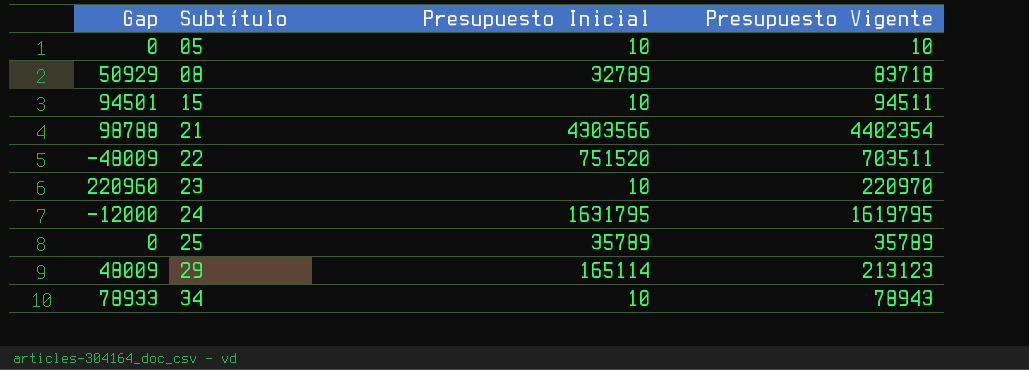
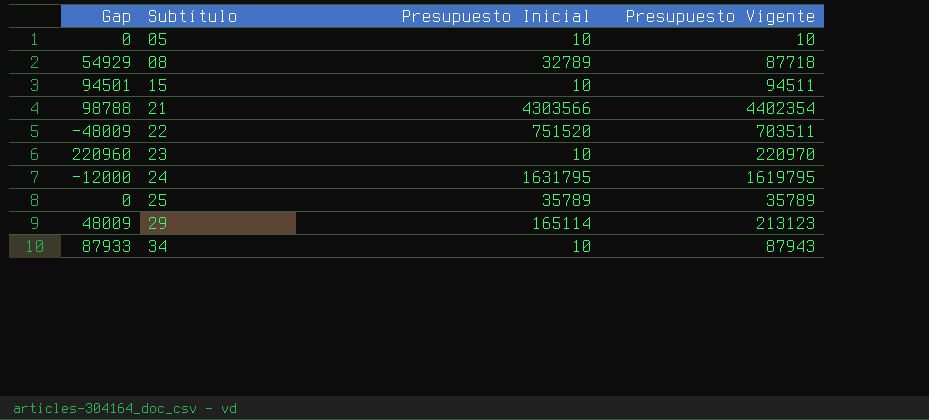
08 | Gap: 50929 -> 54929
08 | Presupuesto Vigente: 83718 -> 87718
34 | Gap: 78933 -> 87933
34 | Presupuesto Vigente: 78943 -> 87943

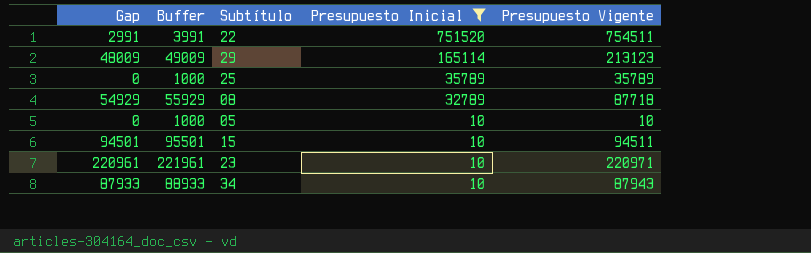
filter: none -> Presupuesto Inicial <= 751520
row order: Subtítulo ascending -> Presupuesto Inicial descending
column Buffer | formula: none -> [Gap] + 1000
22 | Gap: -48009 -> 2991
22 | Presupuesto Vigente: 703511 -> 754511
23 | Gap: 220960 -> 220961
23 | Presupuesto Vigente: 220970 -> 220971

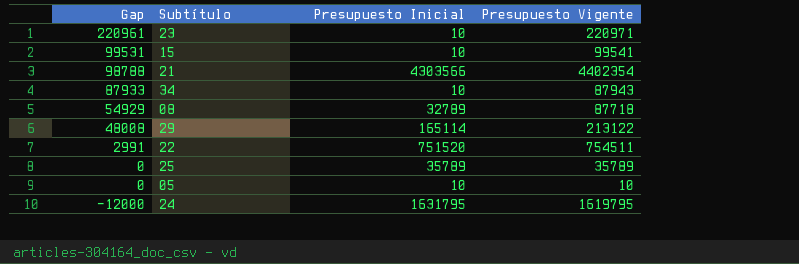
filter: Presupuesto Inicial <= 751520 -> none
row order: Presupuesto Inicial descending -> Gap descending
column Buffer | formula: [Gap] + 1000 -> none
15 | Gap: 94501 -> 99531
15 | Presupuesto Vigente: 94511 -> 99541
29 | Gap: 48009 -> 48008
29 | Presupuesto Vigente: 213123 -> 213122

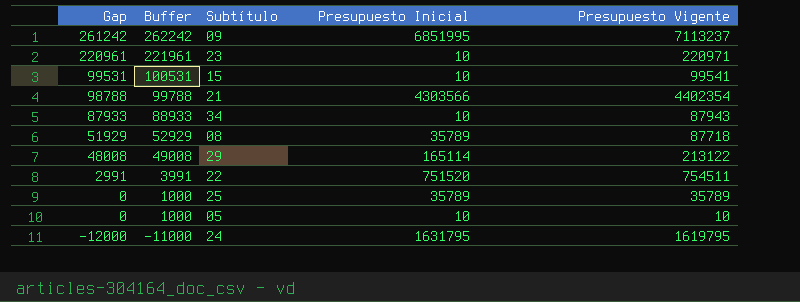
column Buffer | formula: none -> [Gap] + 1000
row 09: none -> 261242 | 262242 | 6851995 | 7113237
08 | Gap: 54929 -> 51929
08 | Presupuesto Inicial: 32789 -> 35789

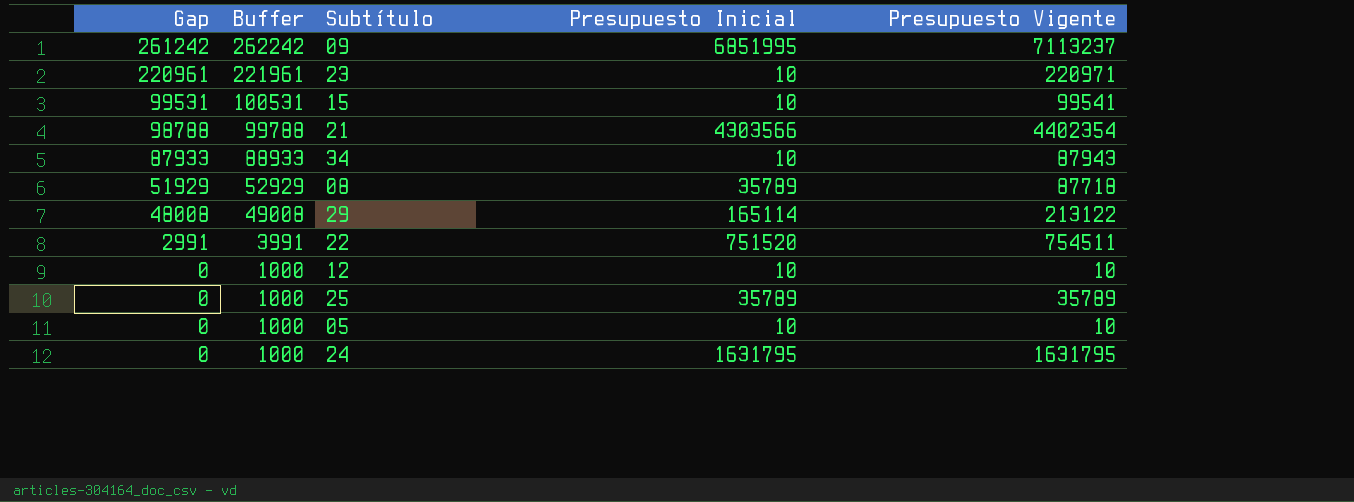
row 12: none -> 0 | 1000 | 10 | 10
24 | Gap: -12000 -> 0
24 | Buffer: -11000 -> 1000
24 | Presupuesto Vigente: 1619795 -> 1631795

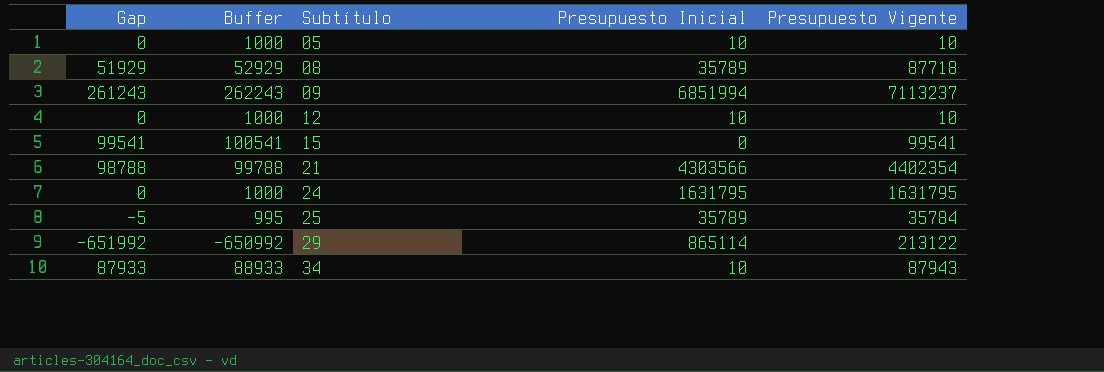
row order: Gap descending -> Subtítulo ascending
row 23: 220961 | 221961 | 10 | 220971 -> none
row 22: 2991 | 3991 | 751520 | 754511 -> none
09 | Gap: 261242 -> 261243
09 | Buffer: 262242 -> 262243
09 | Presupuesto Inicial: 6851995 -> 6851994
15 | Gap: 99531 -> 99541
15 | Buffer: 100531 -> 100541
15 | Presupuesto Inicial: 10 -> 0
25 | Gap: 0 -> -5
25 | Buffer: 1000 -> 995
25 | Presupuesto Vigente: 35789 -> 35784
29 | Gap: 48008 -> -651992
29 | Buffer: 49008 -> -650992
29 | Presupuesto Inicial: 165114 -> 865114

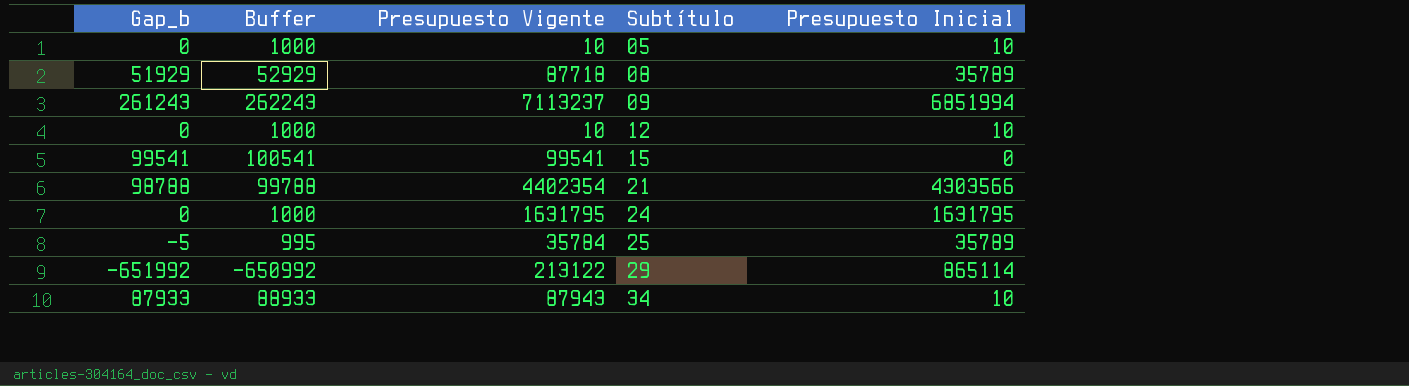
column name: Gap -> Gap_b
column Presupuesto Vigente | position: 5 -> 3

